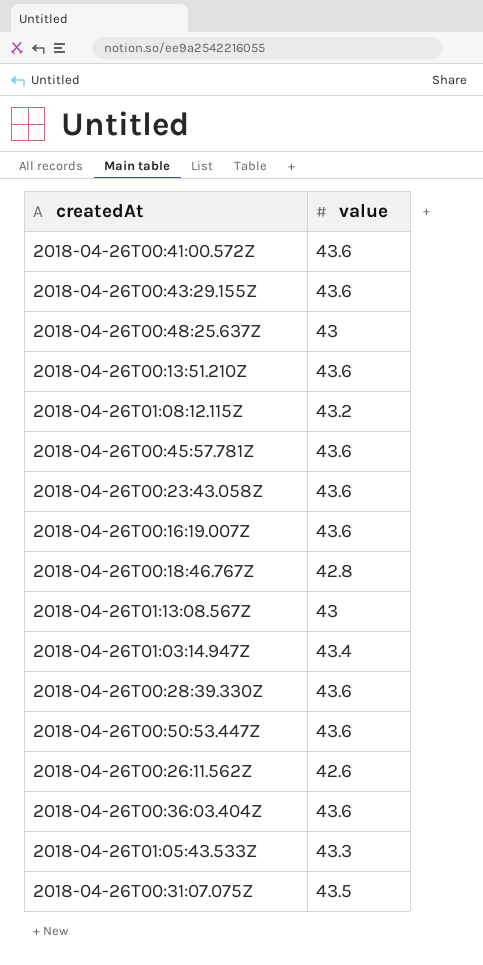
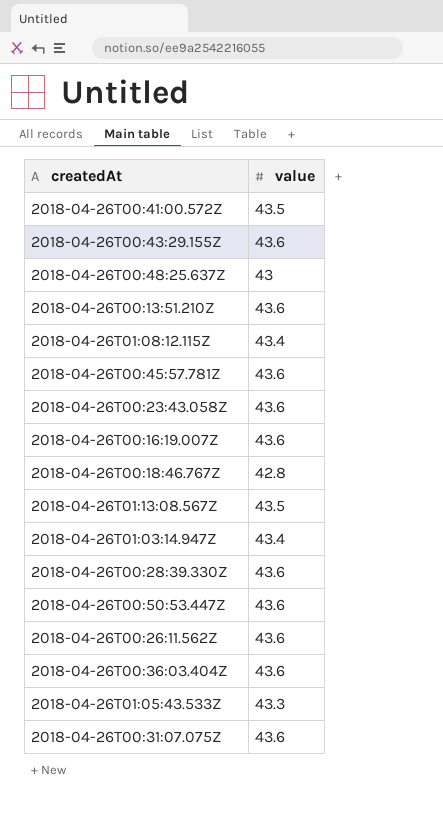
2018-04-26T00:41:00.572Z | value: 43.6 -> 43.5
2018-04-26T01:08:12.115Z | value: 43.2 -> 43.4
2018-04-26T01:13:08.567Z | value: 43 -> 43.5
2018-04-26T00:26:11.562Z | value: 42.6 -> 43.6
2018-04-26T00:31:07.075Z | value: 43.5 -> 43.6

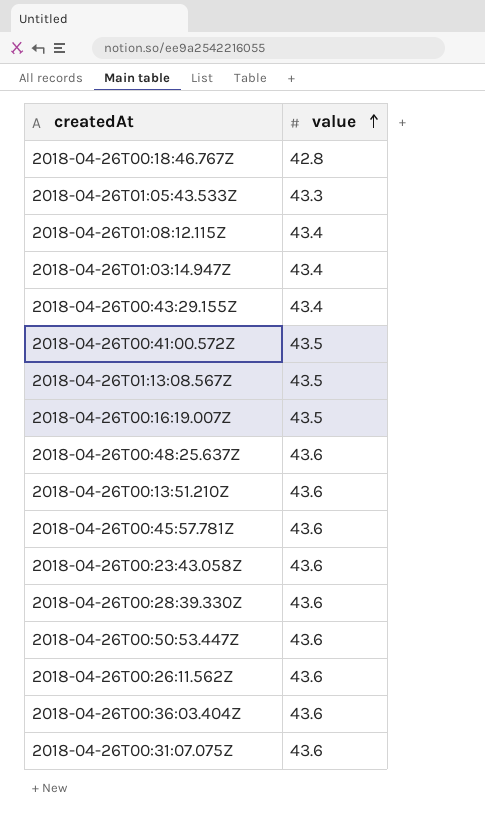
row order: none -> value ascending
2018-04-26T00:43:29.155Z | value: 43.6 -> 43.4
2018-04-26T00:16:19.007Z | value: 43.6 -> 43.5
2018-04-26T00:48:25.637Z | value: 43 -> 43.6

